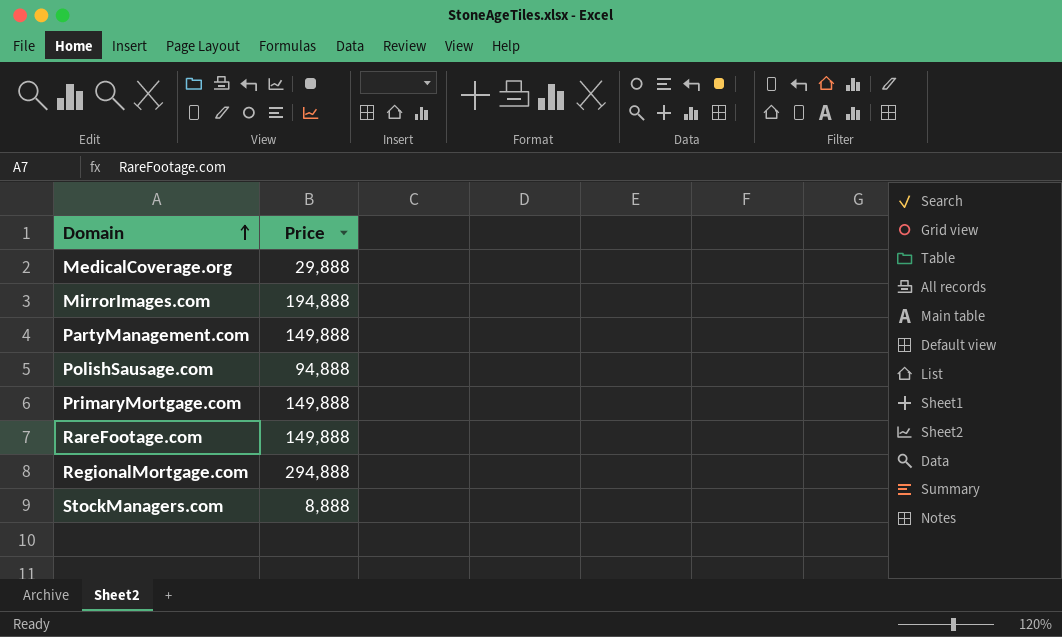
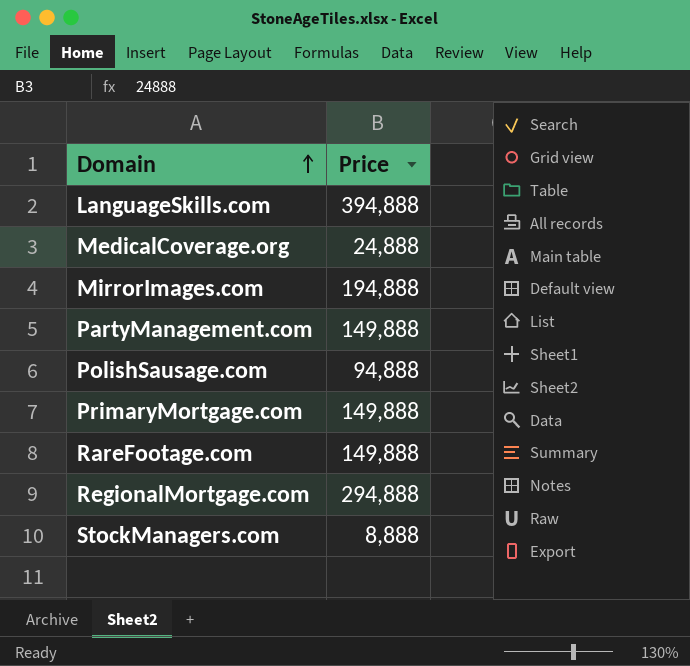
row LanguageSkills.com: none -> 394,888
MedicalCoverage.org | Price: 29,888 -> 24,888

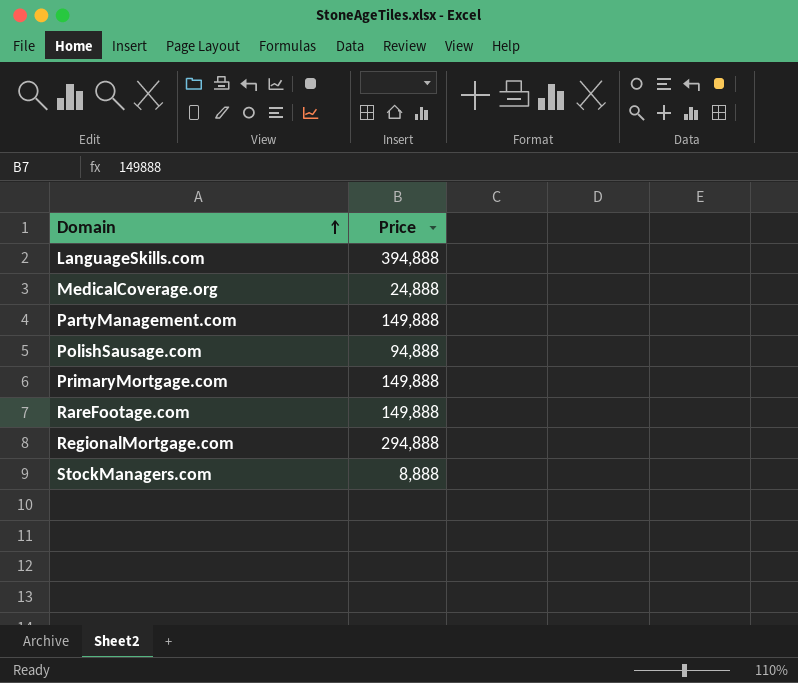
row MirrorImages.com: 194,888 -> none

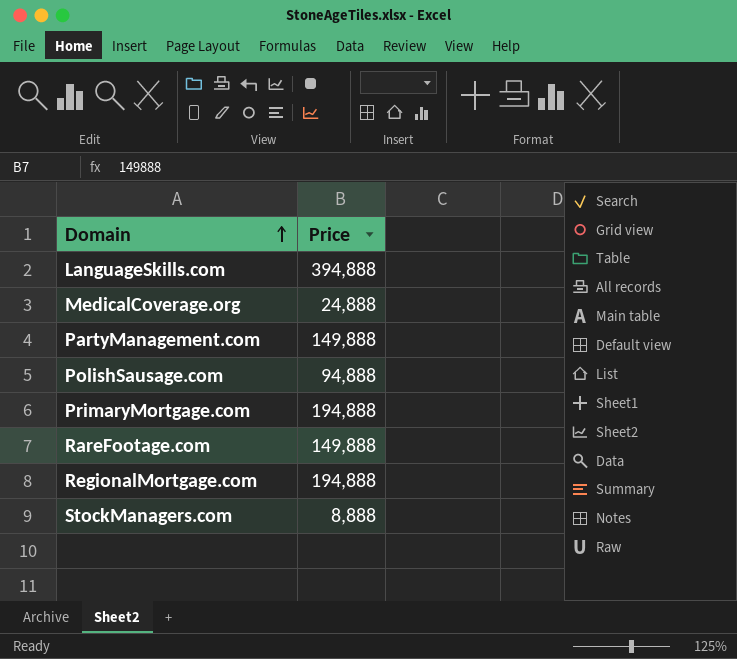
PrimaryMortgage.com | Price: 149,888 -> 194,888
RegionalMortgage.com | Price: 294,888 -> 194,888

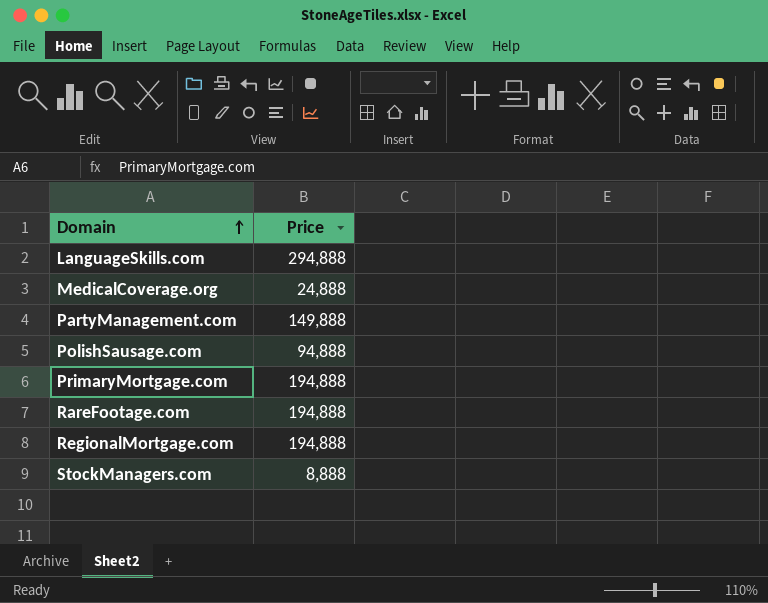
LanguageSkills.com | Price: 394,888 -> 294,888
RareFootage.com | Price: 149,888 -> 194,888

